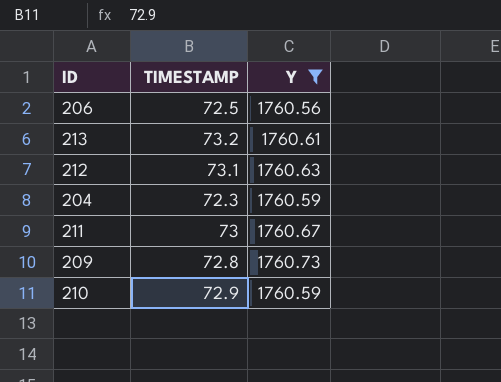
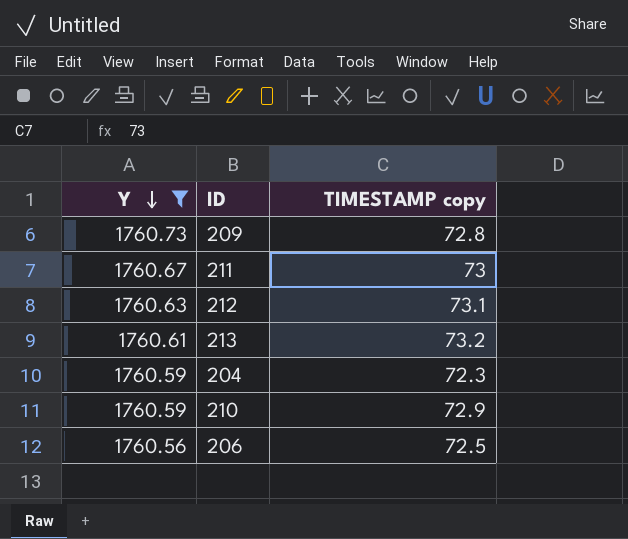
row order: none -> Y descending
column Y | position: 3 -> 1
column name: TIMESTAMP -> TIMESTAMP copy

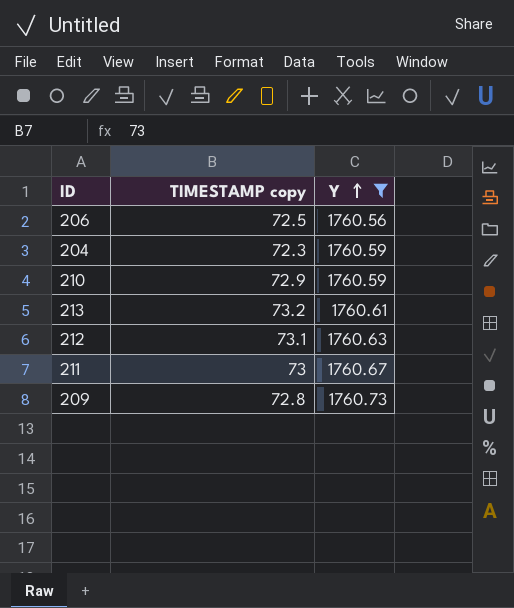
row order: Y descending -> Y ascending
column Y | position: 1 -> 3

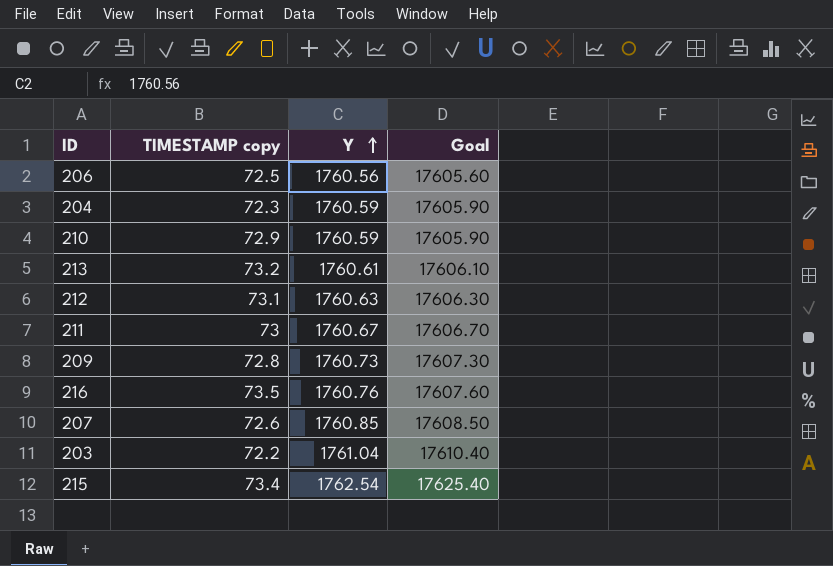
filter: Y <= 1760.73 -> none
column Goal | formula: none -> [Y] * 10

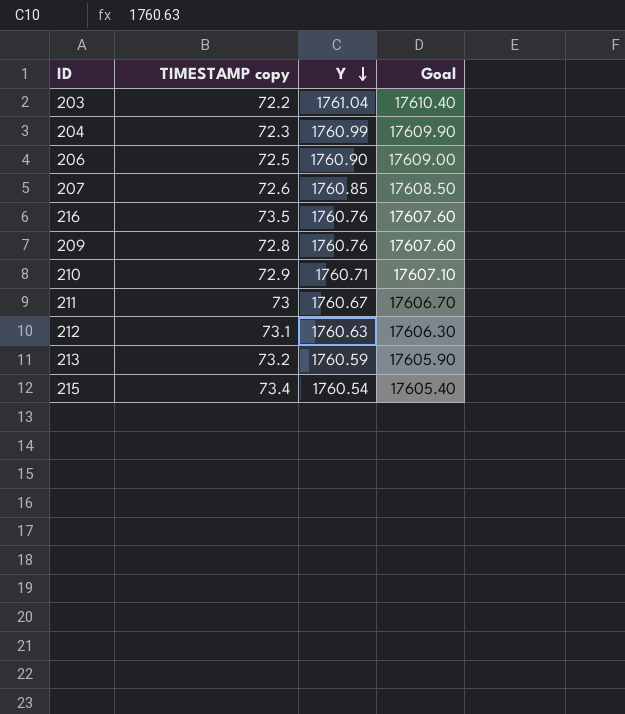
row order: Y ascending -> Y descending
204 | Y: 1760.59 -> 1760.99
204 | Goal: 17605.90 -> 17609.90
206 | Y: 1760.56 -> 1760.90
206 | Goal: 17605.60 -> 17609.00
209 | Y: 1760.73 -> 1760.76
209 | Goal: 17607.30 -> 17607.60
210 | Y: 1760.59 -> 1760.71
210 | Goal: 17605.90 -> 17607.10
213 | Y: 1760.61 -> 1760.59
213 | Goal: 17606.10 -> 17605.90
215 | Y: 1762.54 -> 1760.54
215 | Goal: 17625.40 -> 17605.40

